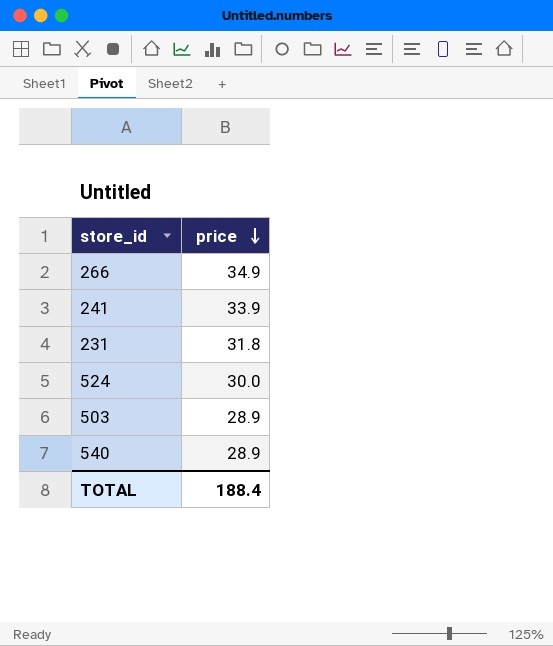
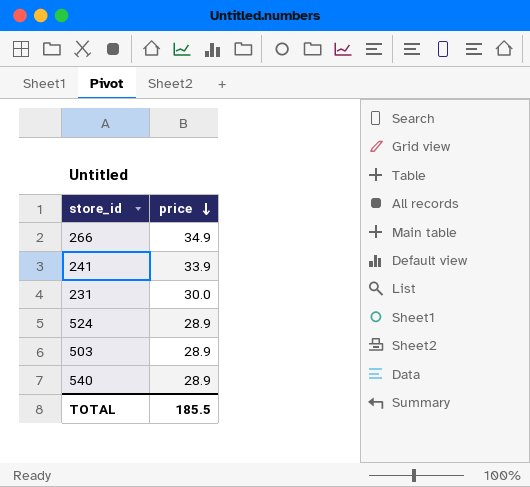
231 | price: 31.8 -> 30.0
524 | price: 30.0 -> 28.9
TOTAL | price: 188.4 -> 185.5

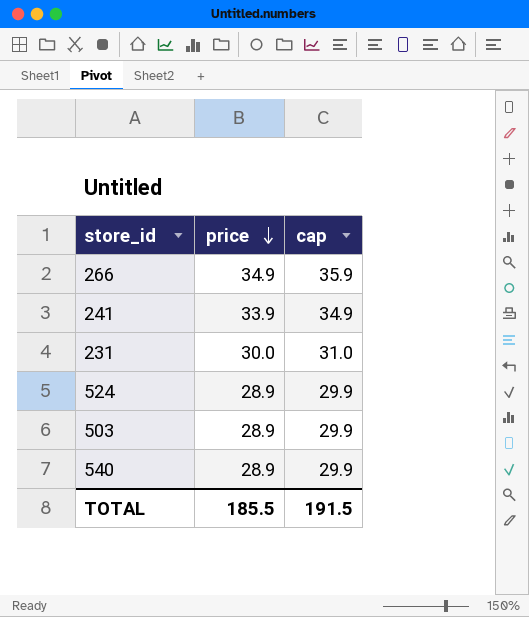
column cap | formula: none -> [price] + 1

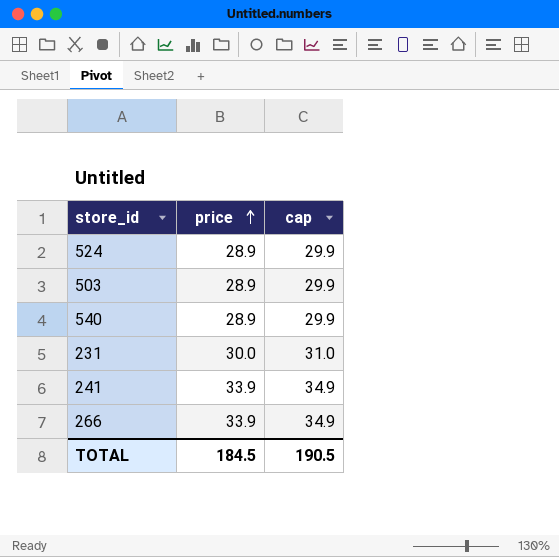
row order: price descending -> price ascending
266 | price: 34.9 -> 33.9
266 | cap: 35.9 -> 34.9
TOTAL | price: 185.5 -> 184.5
TOTAL | cap: 191.5 -> 190.5

